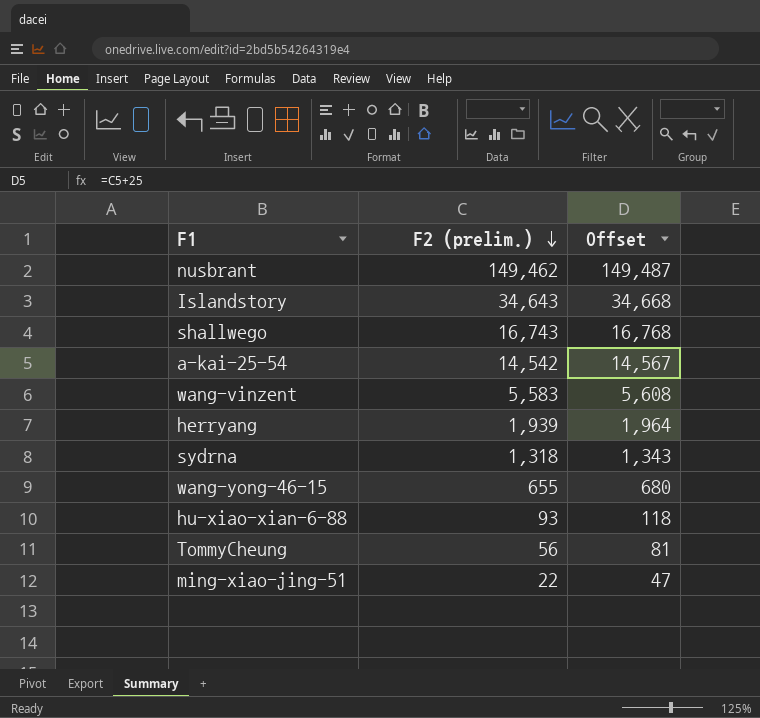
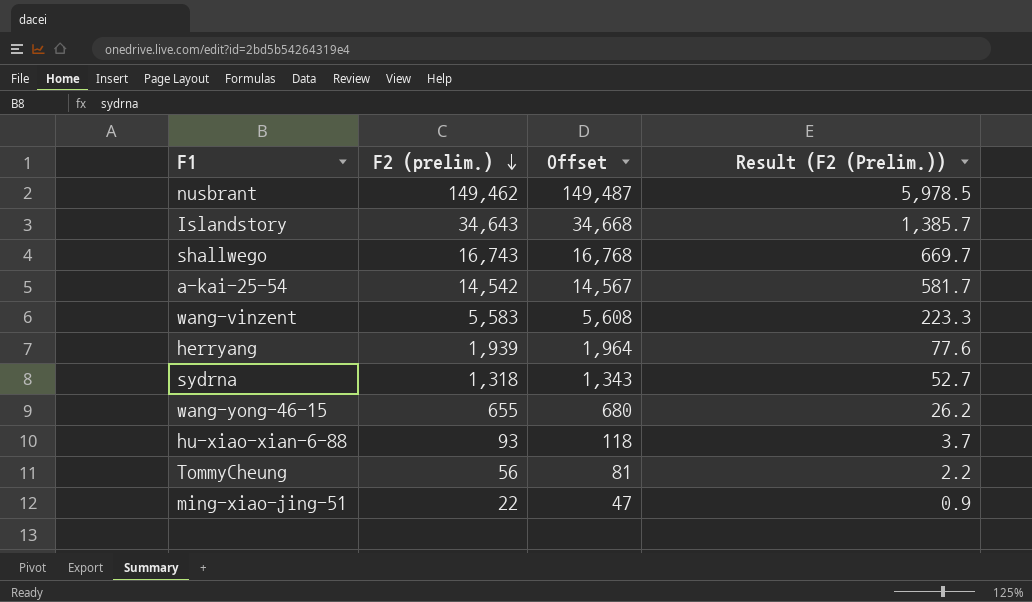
column Result (F2 (Prelim.)) | formula: none -> [F2 (prelim.)] * 0.04

